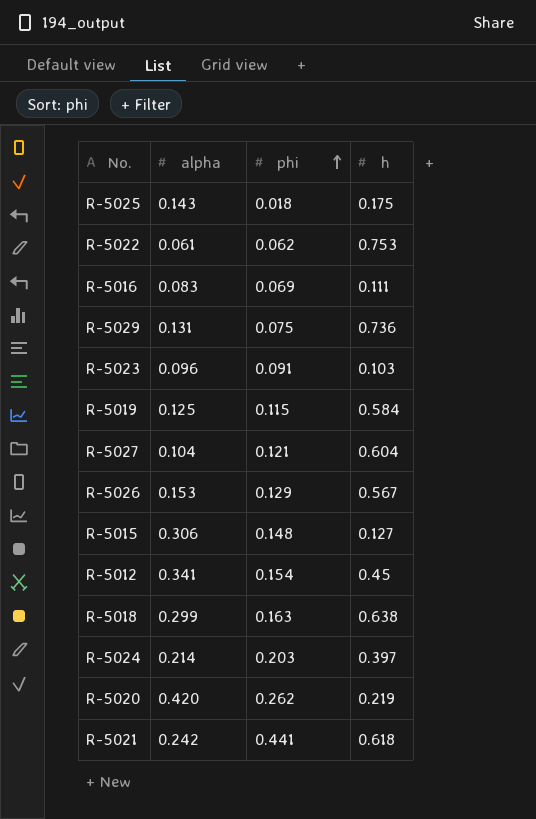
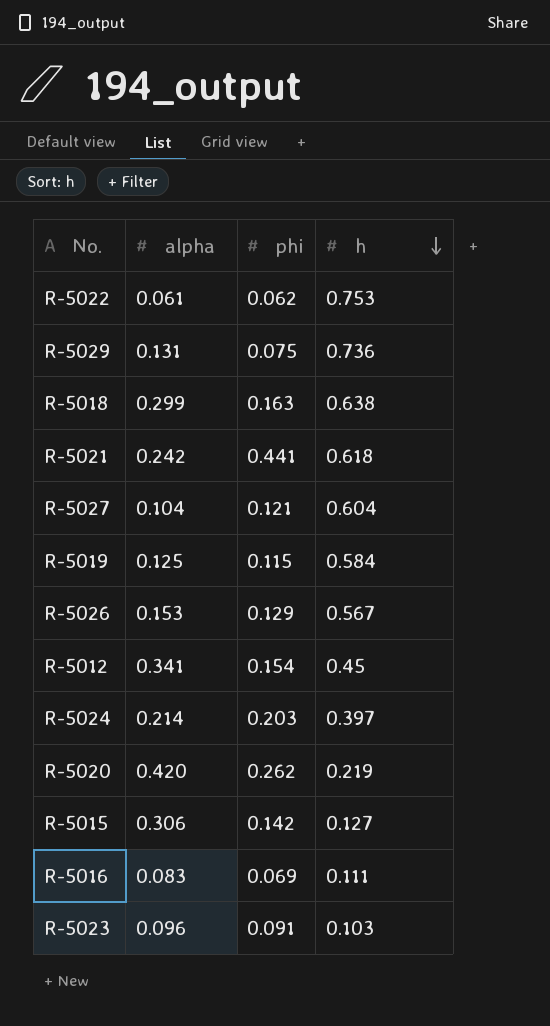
row order: phi ascending -> h descending
row R-5025: 0.143 | 0.018 | 0.175 -> none
R-5015 | phi: 0.148 -> 0.142

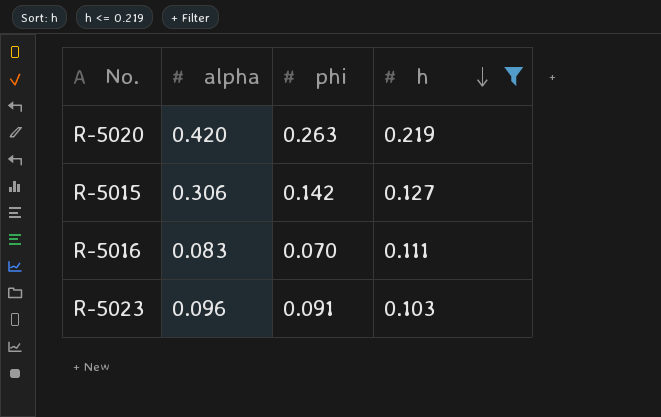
filter: none -> h <= 0.219
R-5020 | phi: 0.262 -> 0.263
R-5016 | phi: 0.069 -> 0.070

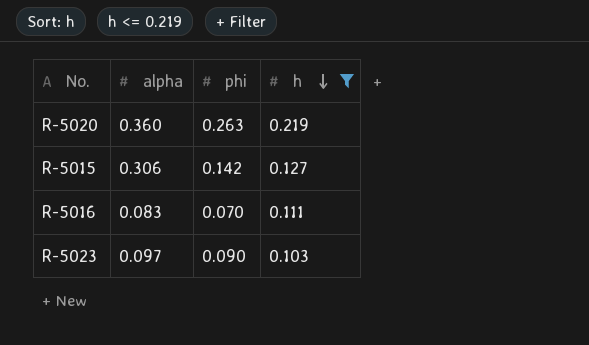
R-5020 | alpha: 0.420 -> 0.360
R-5023 | alpha: 0.096 -> 0.097
R-5023 | phi: 0.091 -> 0.090

